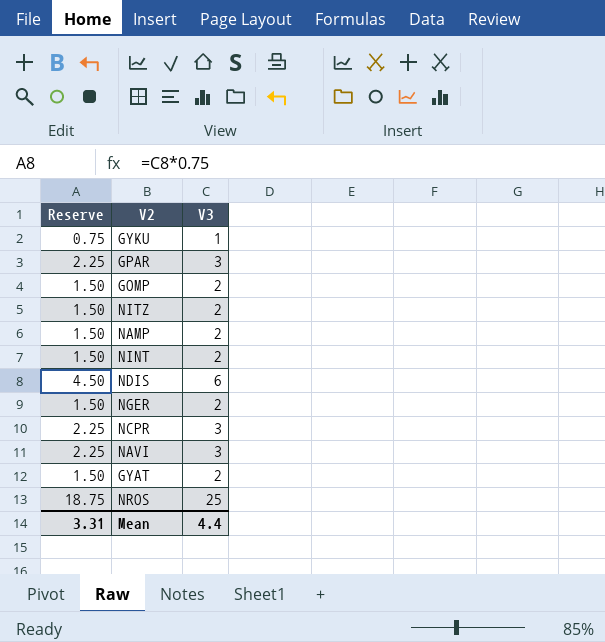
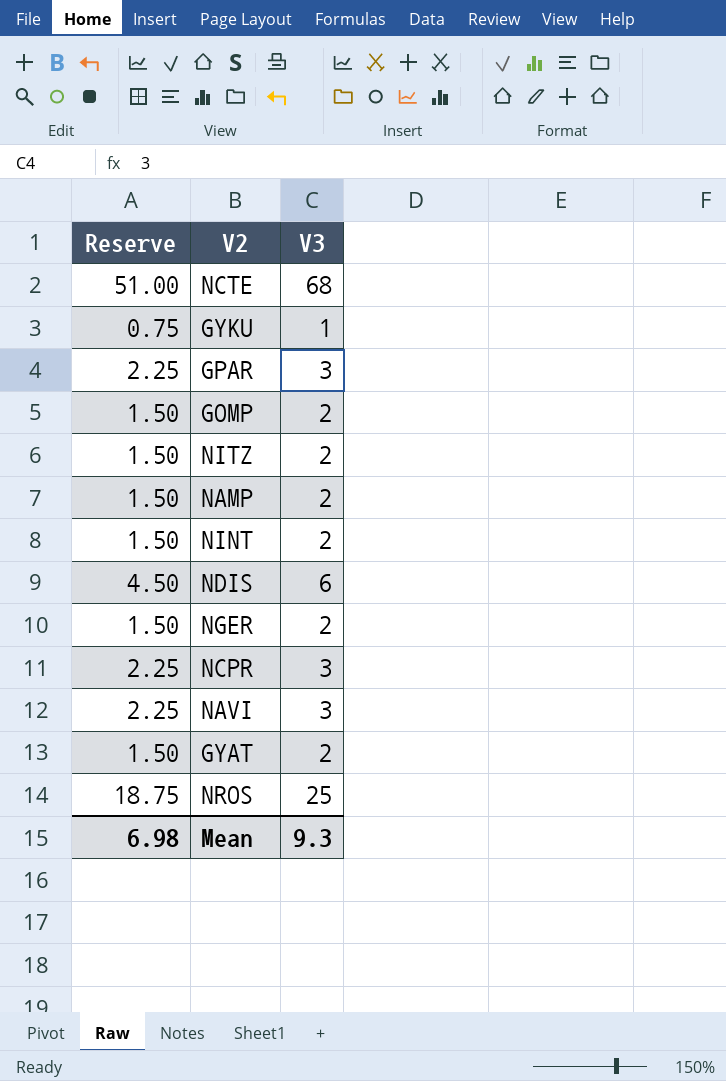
row NCTE: none -> 51.00 | 68
Mean | Reserve: 3.31 -> 6.98
Mean | V3: 4.4 -> 9.3

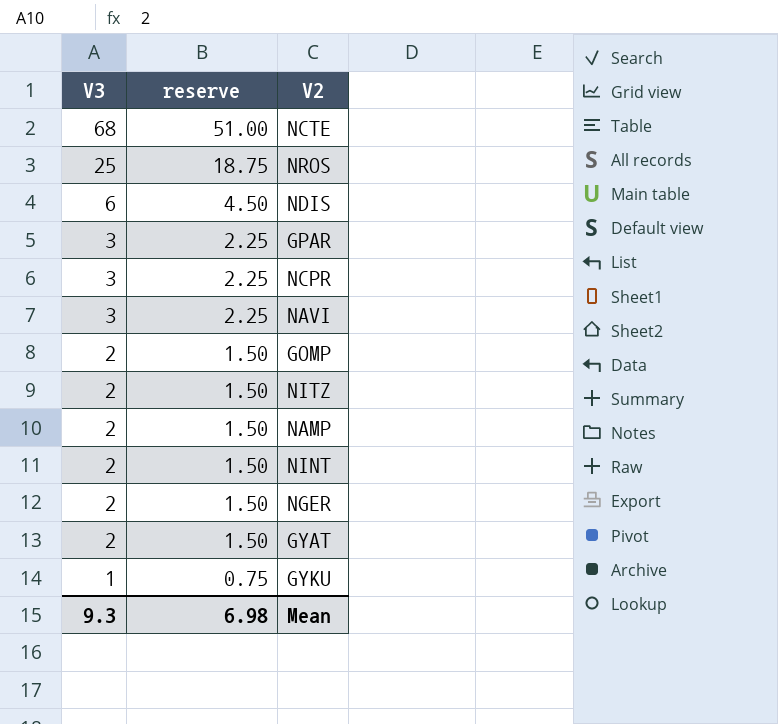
row order: none -> V3 descending
column V3 | position: 3 -> 1
column name: Reserve -> reserve

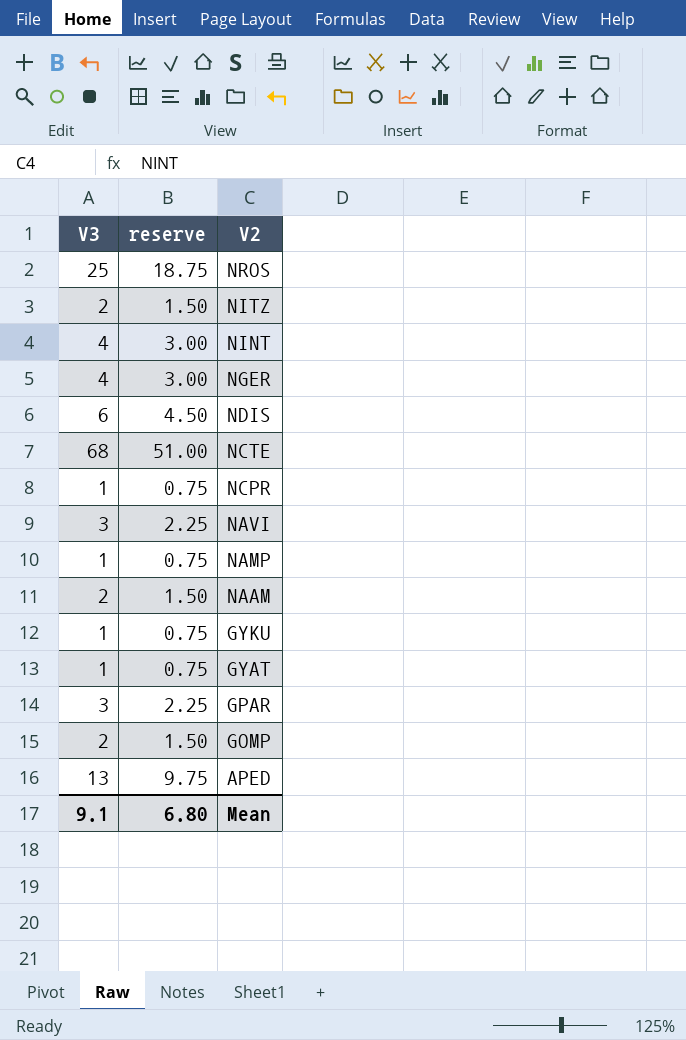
row order: V3 descending -> V2 descending
NINT | V3: 2 -> 4
NINT | reserve: 1.50 -> 3.00
NGER | V3: 2 -> 4
NGER | reserve: 1.50 -> 3.00
NCPR | V3: 3 -> 1
NCPR | reserve: 2.25 -> 0.75
NAMP | V3: 2 -> 1
NAMP | reserve: 1.50 -> 0.75
row NAAM: none -> 2 | 1.50
GYAT | V3: 2 -> 1
GYAT | reserve: 1.50 -> 0.75
row APED: none -> 13 | 9.75
Mean | V3: 9.3 -> 9.1
Mean | reserve: 6.98 -> 6.80

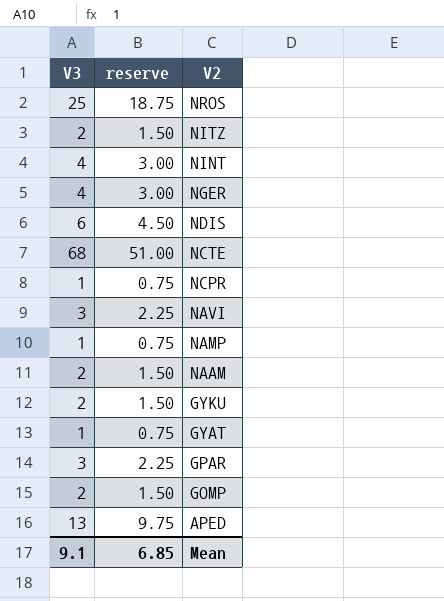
GYKU | V3: 1 -> 2
GYKU | reserve: 0.75 -> 1.50
Mean | reserve: 6.80 -> 6.85

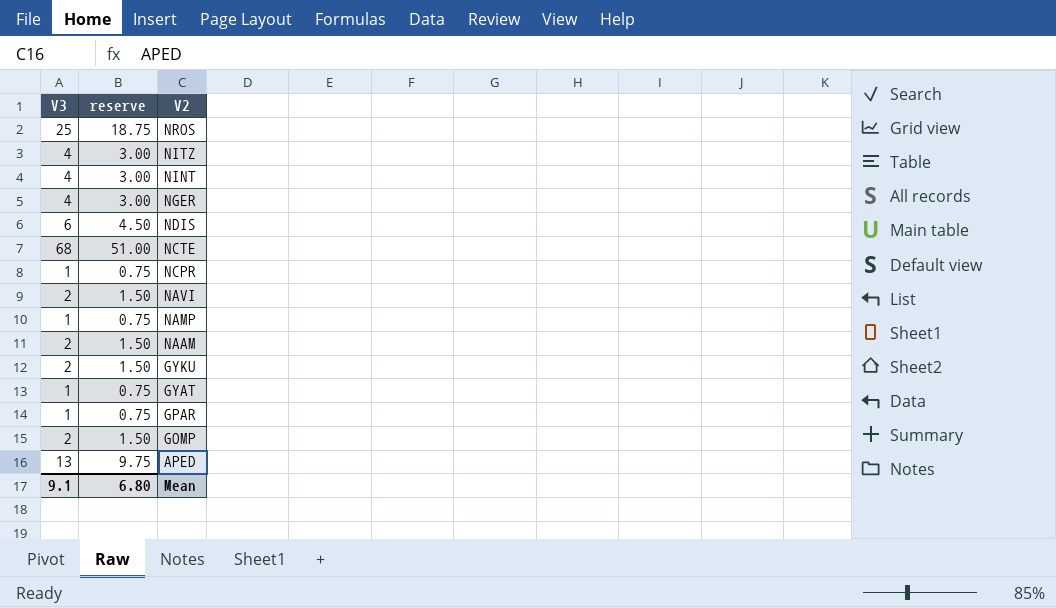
NITZ | V3: 2 -> 4
NITZ | reserve: 1.50 -> 3.00
NAVI | V3: 3 -> 2
NAVI | reserve: 2.25 -> 1.50
GPAR | V3: 3 -> 1
GPAR | reserve: 2.25 -> 0.75
Mean | reserve: 6.85 -> 6.80

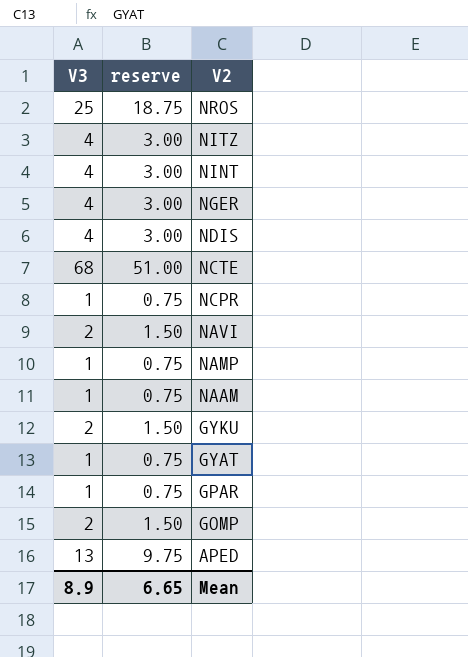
NDIS | V3: 6 -> 4
NDIS | reserve: 4.50 -> 3.00
NAAM | V3: 2 -> 1
NAAM | reserve: 1.50 -> 0.75
Mean | V3: 9.1 -> 8.9
Mean | reserve: 6.80 -> 6.65

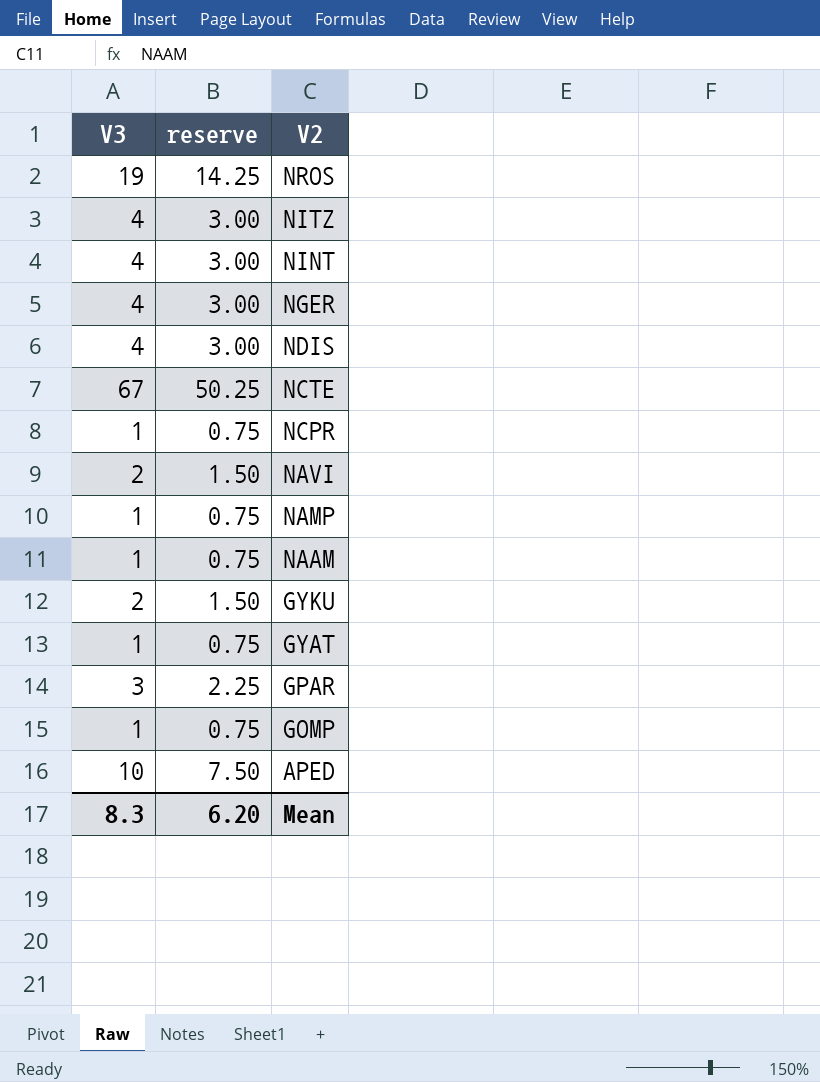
NROS | V3: 25 -> 19
NROS | reserve: 18.75 -> 14.25
NCTE | V3: 68 -> 67
NCTE | reserve: 51.00 -> 50.25
GPAR | V3: 1 -> 3
GPAR | reserve: 0.75 -> 2.25
GOMP | V3: 2 -> 1
GOMP | reserve: 1.50 -> 0.75
APED | V3: 13 -> 10
APED | reserve: 9.75 -> 7.50
Mean | V3: 8.9 -> 8.3
Mean | reserve: 6.65 -> 6.20

